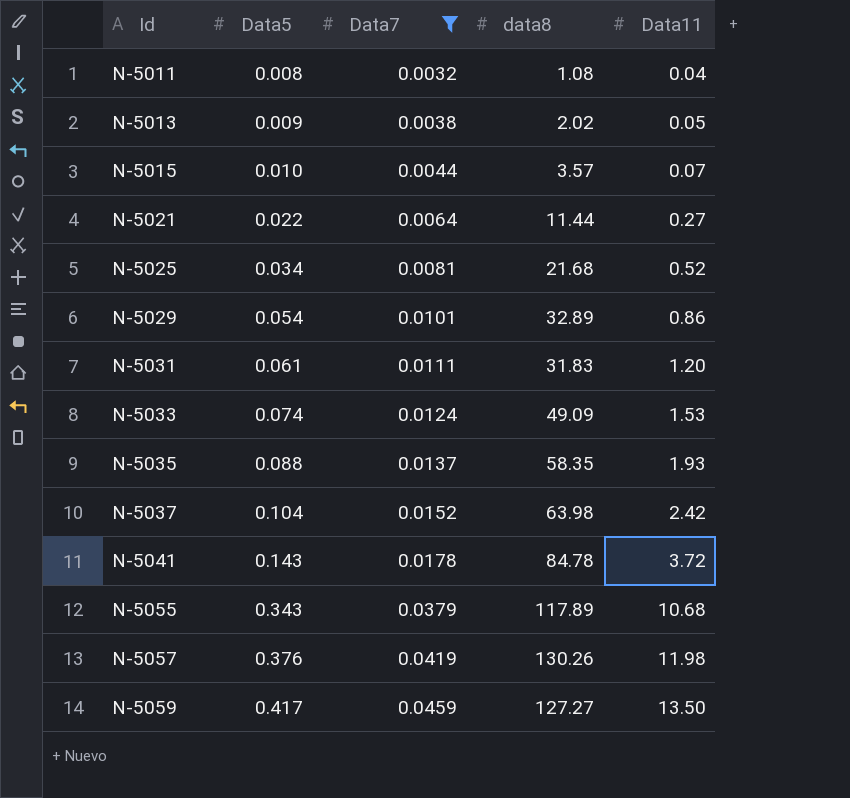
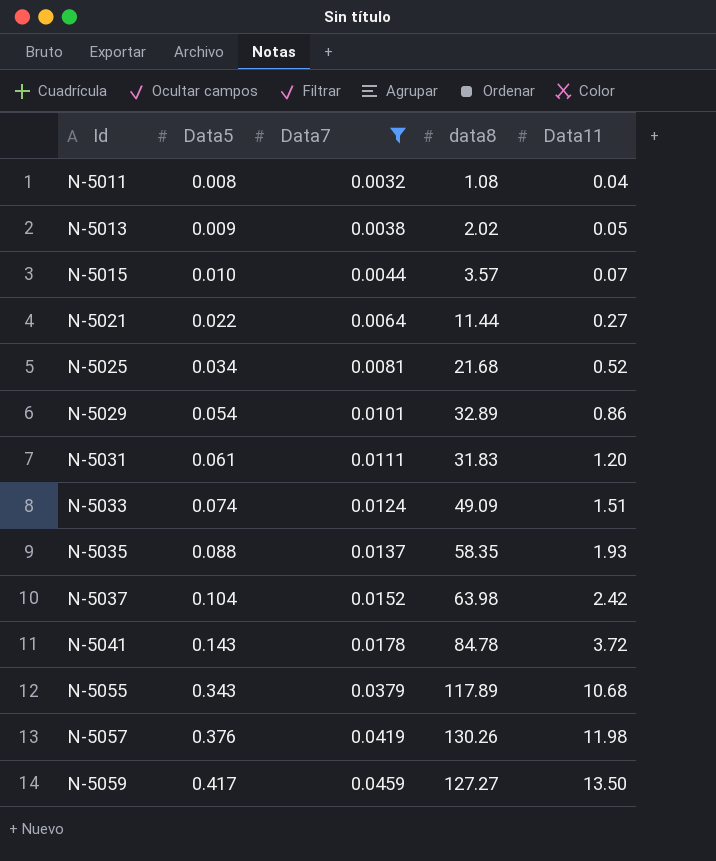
N-5033 | Data11: 1.53 -> 1.51

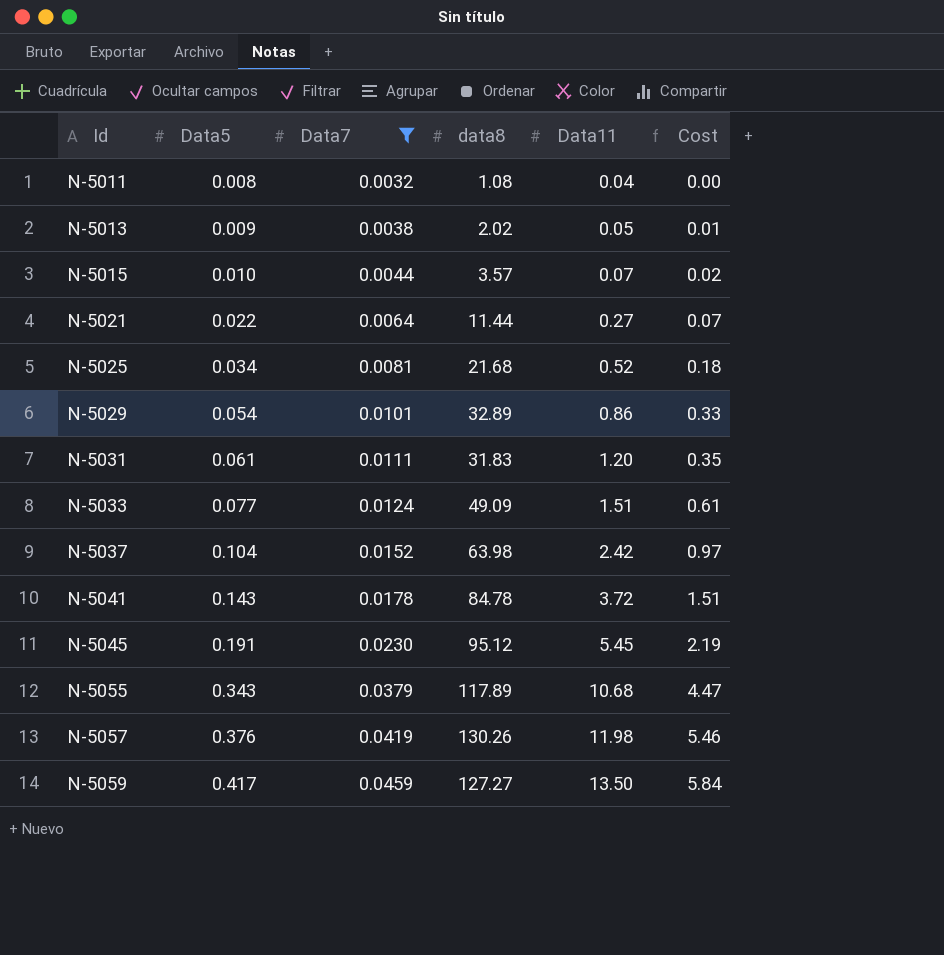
column Cost | formula: none -> [Data7] * [data8]
row N-5035: 0.088 | 0.0137 | 58.35 | 1.93 -> none
N-5033 | Data5: 0.074 -> 0.077
row N-5045: none -> 0.191 | 0.0230 | 95.12 | 5.45 | 2.19

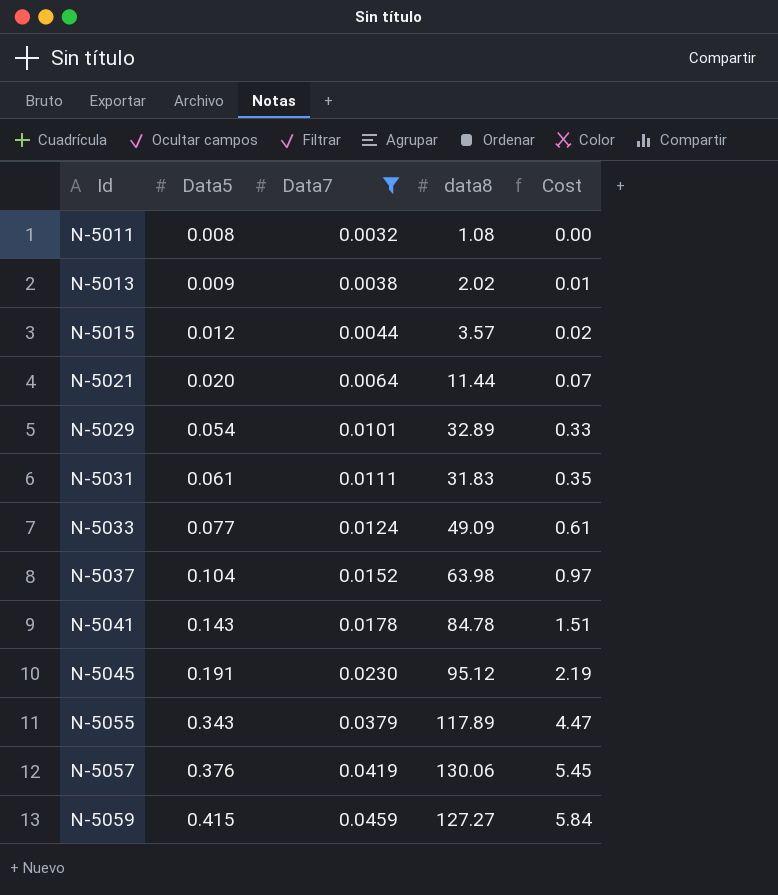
column Data11 | position: 5 -> none
row N-5025: 0.034 | 0.0081 | 21.68 | 0.52 | 0.18 -> none
N-5015 | Data5: 0.010 -> 0.012
N-5021 | Data5: 0.022 -> 0.020
N-5057 | data8: 130.26 -> 130.06
N-5057 | Cost: 5.46 -> 5.45
N-5059 | Data5: 0.417 -> 0.415

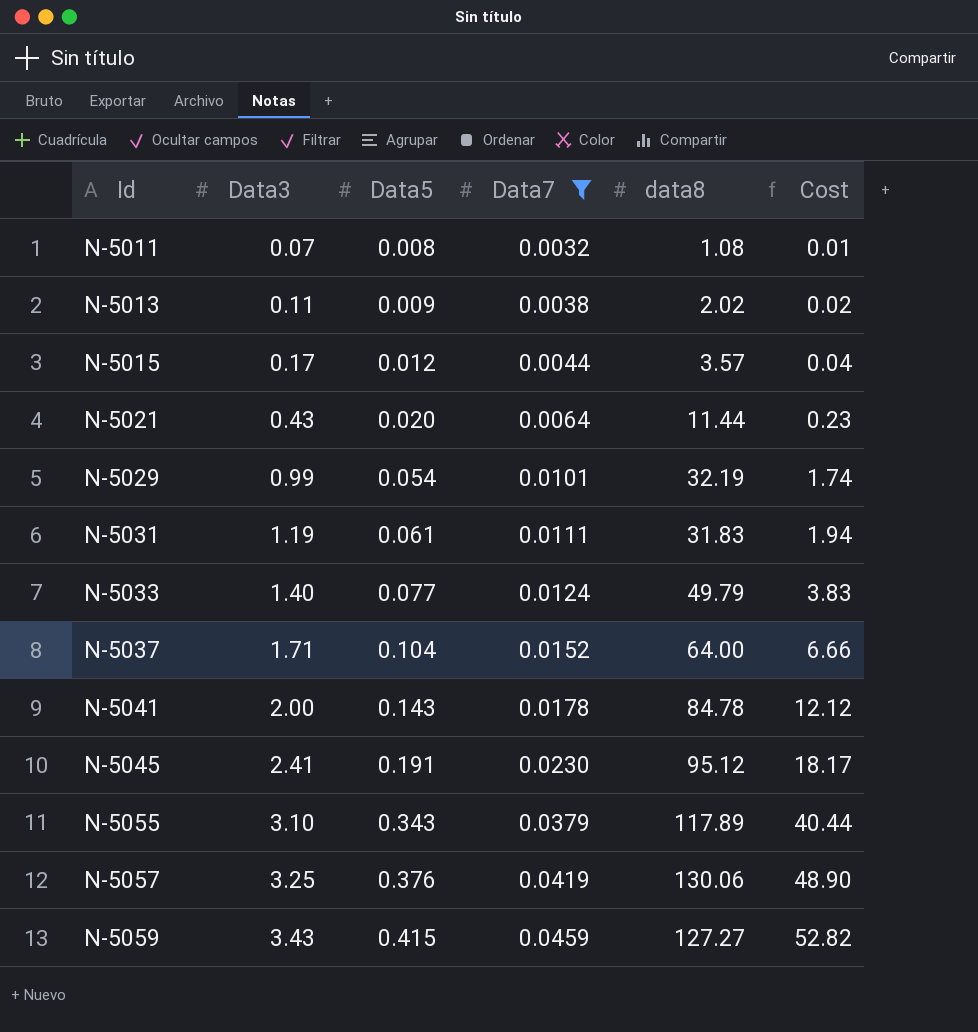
column Data3 | position: none -> 2
column Cost | formula: [Data7] * [data8] -> [Data5] * [data8]
N-5029 | data8: 32.89 -> 32.19
N-5033 | data8: 49.09 -> 49.79
N-5037 | data8: 63.98 -> 64.00

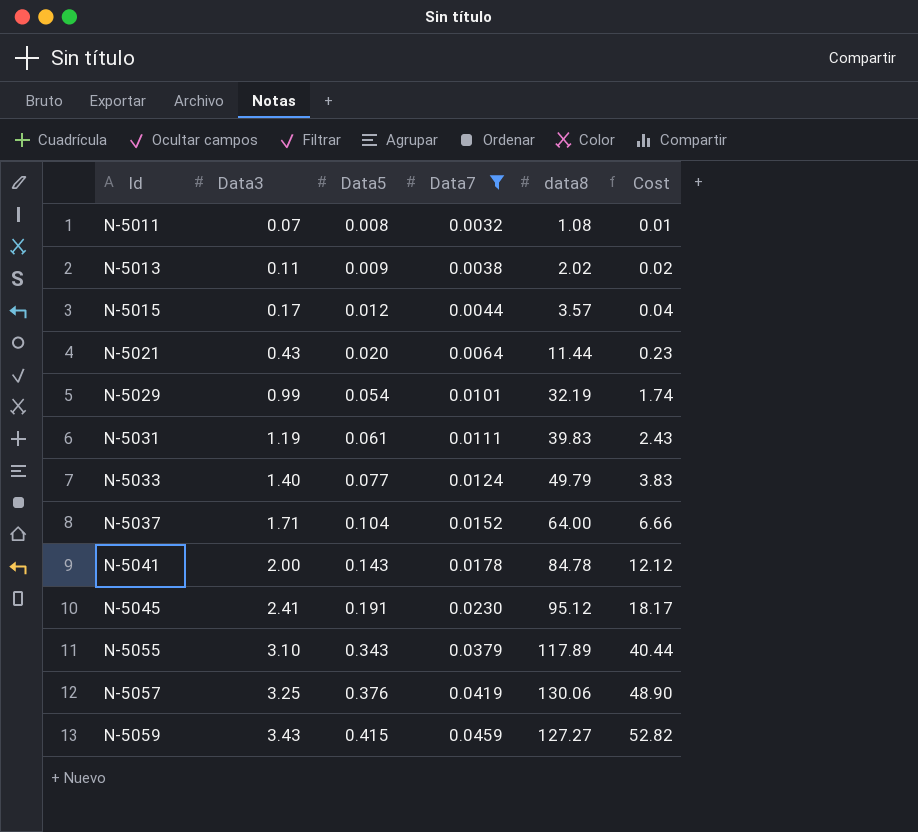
N-5031 | data8: 31.83 -> 39.83
N-5031 | Cost: 1.94 -> 2.43

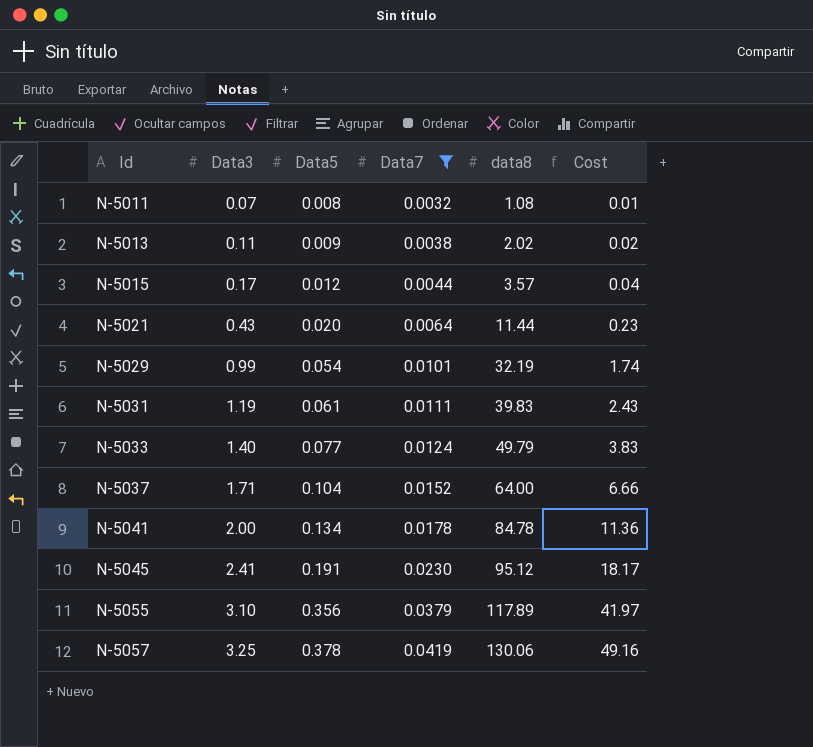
row N-5059: 3.43 | 0.415 | 0.0459 | 127.27 | 52.82 -> none
N-5041 | Data5: 0.143 -> 0.134
N-5041 | Cost: 12.12 -> 11.36
N-5055 | Data5: 0.343 -> 0.356
N-5055 | Cost: 40.44 -> 41.97
N-5057 | Data5: 0.376 -> 0.378
N-5057 | Cost: 48.90 -> 49.16

